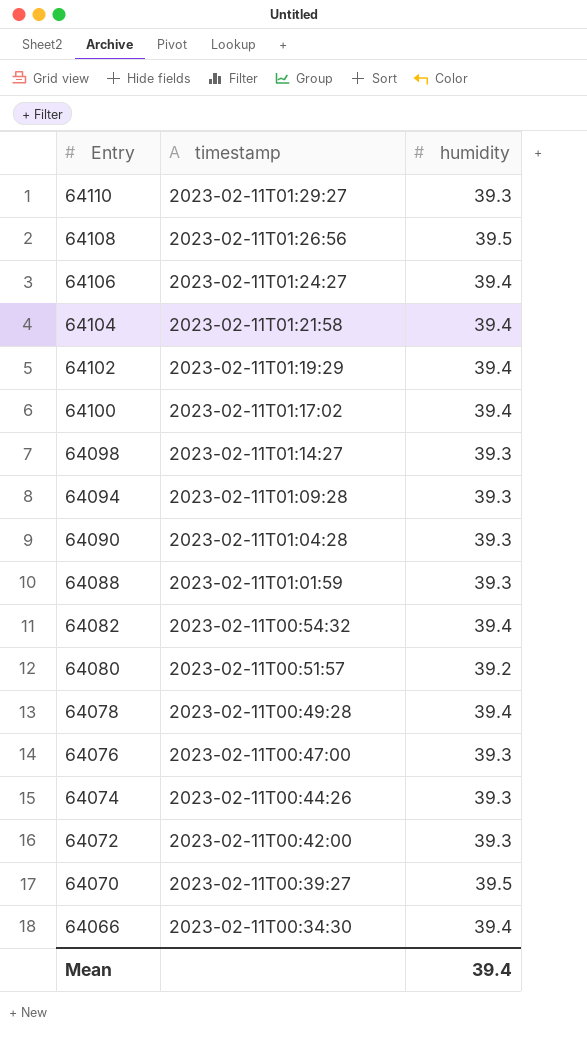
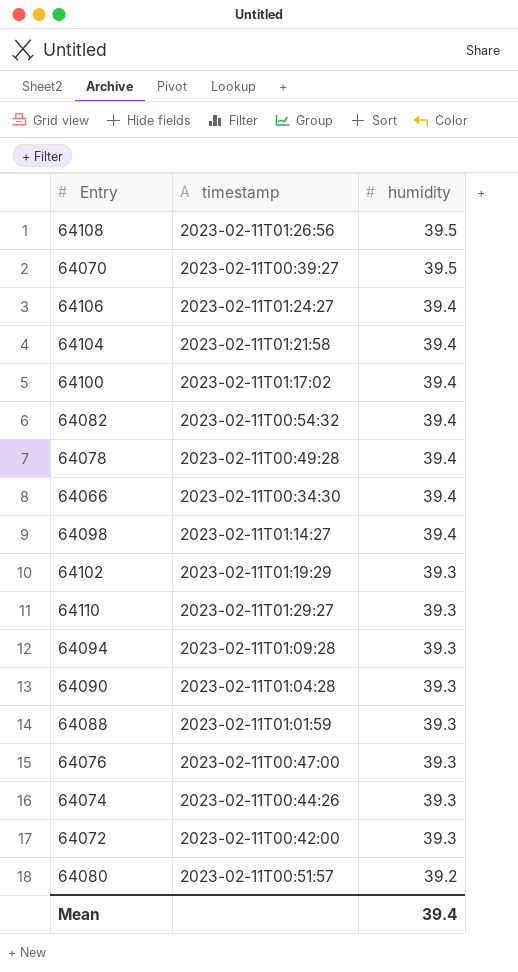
row order: Entry descending -> humidity descending
64098 | humidity: 39.3 -> 39.4
64102 | humidity: 39.4 -> 39.3

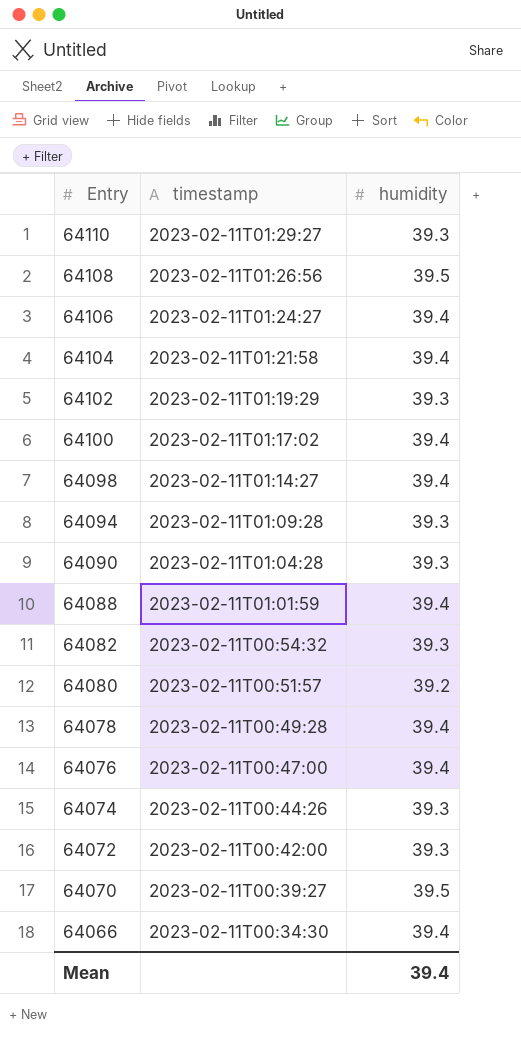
row order: humidity descending -> Entry descending
64088 | humidity: 39.3 -> 39.4
64082 | humidity: 39.4 -> 39.3
64076 | humidity: 39.3 -> 39.4

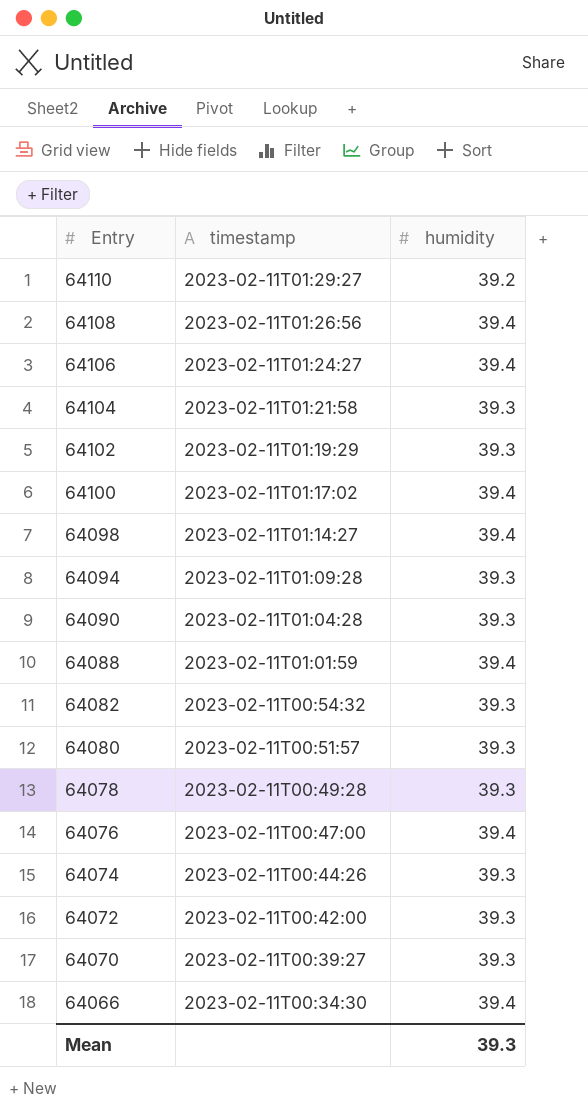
64110 | humidity: 39.3 -> 39.2
64108 | humidity: 39.5 -> 39.4
64104 | humidity: 39.4 -> 39.3
64080 | humidity: 39.2 -> 39.3
64078 | humidity: 39.4 -> 39.3
64070 | humidity: 39.5 -> 39.3
Mean | humidity: 39.4 -> 39.3

